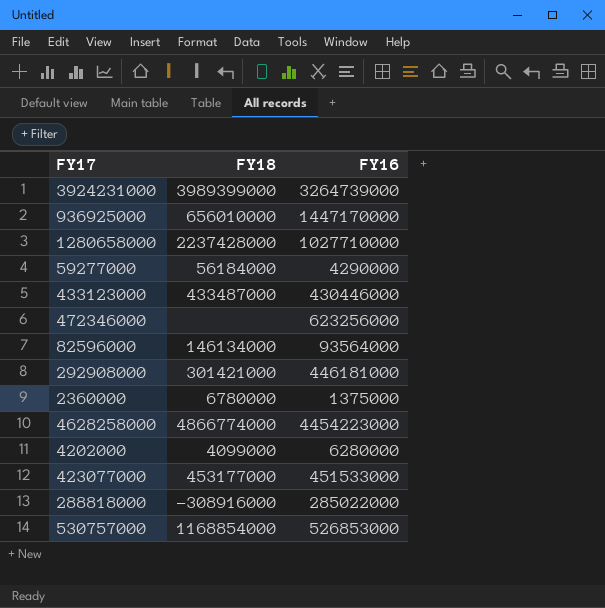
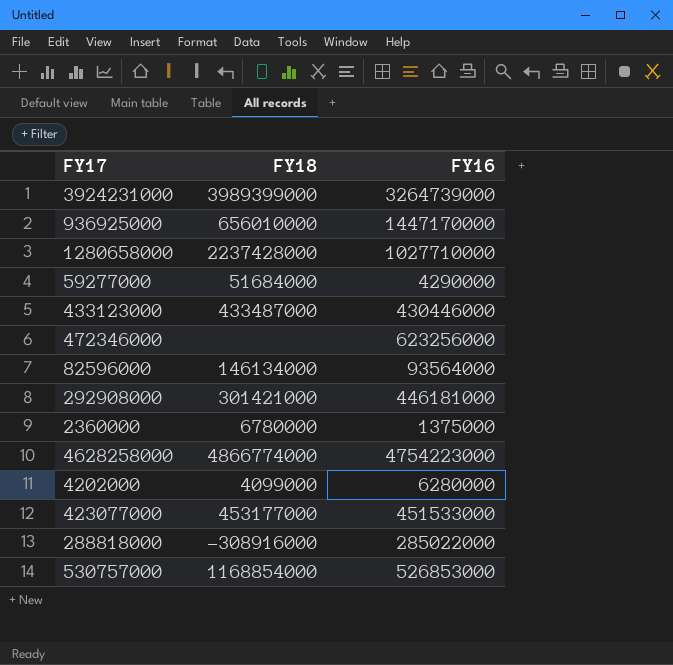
59277000 | FY18: 56184000 -> 51684000
4628258000 | FY16: 4454223000 -> 4754223000

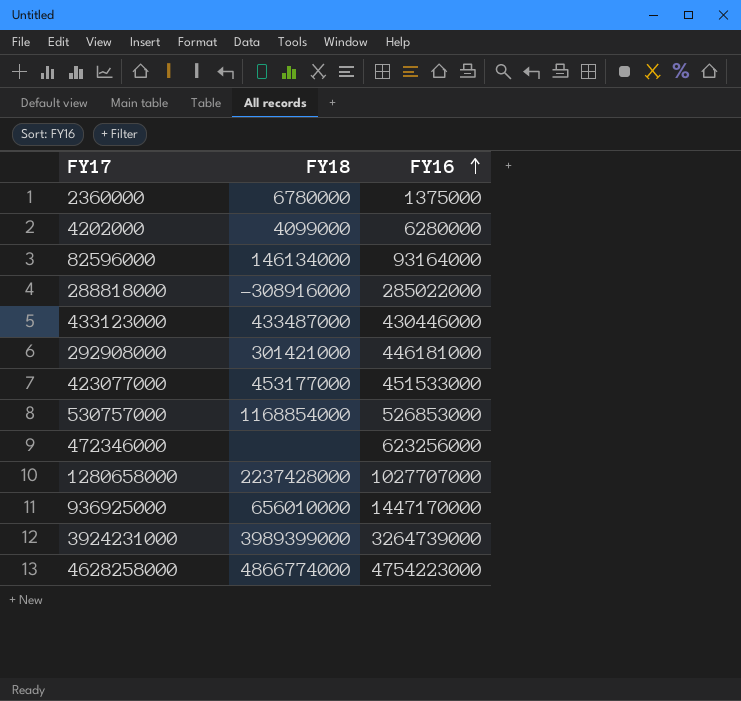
row order: none -> FY16 ascending
row 59277000: 51684000 | 4290000 -> none
82596000 | FY16: 93564000 -> 93164000
1280658000 | FY16: 1027710000 -> 1027707000

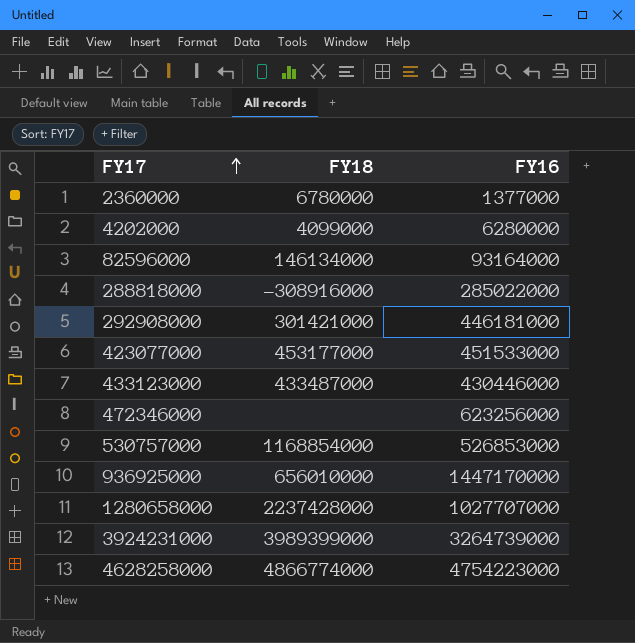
row order: FY16 ascending -> FY17 ascending
2360000 | FY16: 1375000 -> 1377000

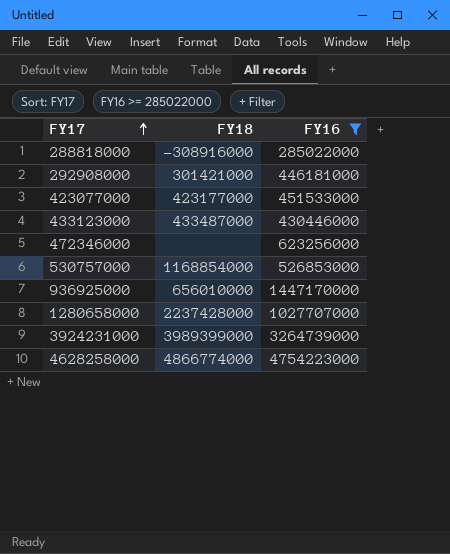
filter: none -> FY16 >= 285022000
423077000 | FY18: 453177000 -> 423177000

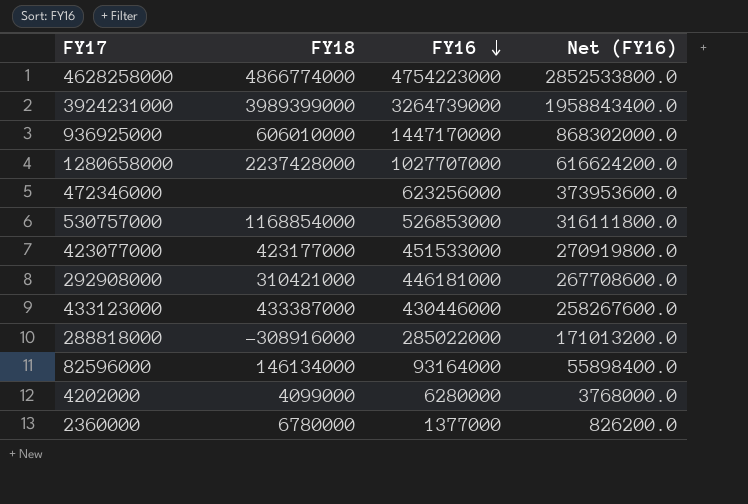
filter: FY16 >= 285022000 -> none
row order: FY17 ascending -> FY16 descending
column Net (FY16) | formula: none -> [FY16] * 0.6
936925000 | FY18: 656010000 -> 606010000
292908000 | FY18: 301421000 -> 310421000
433123000 | FY18: 433487000 -> 433387000

